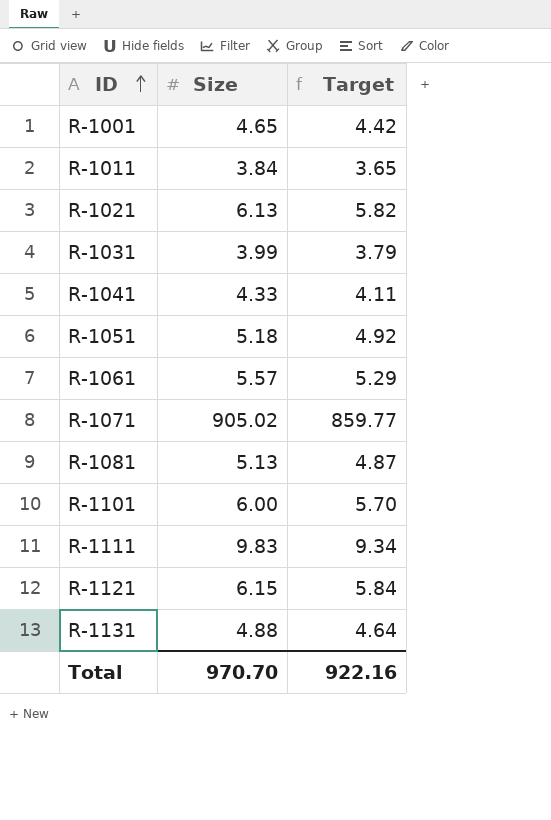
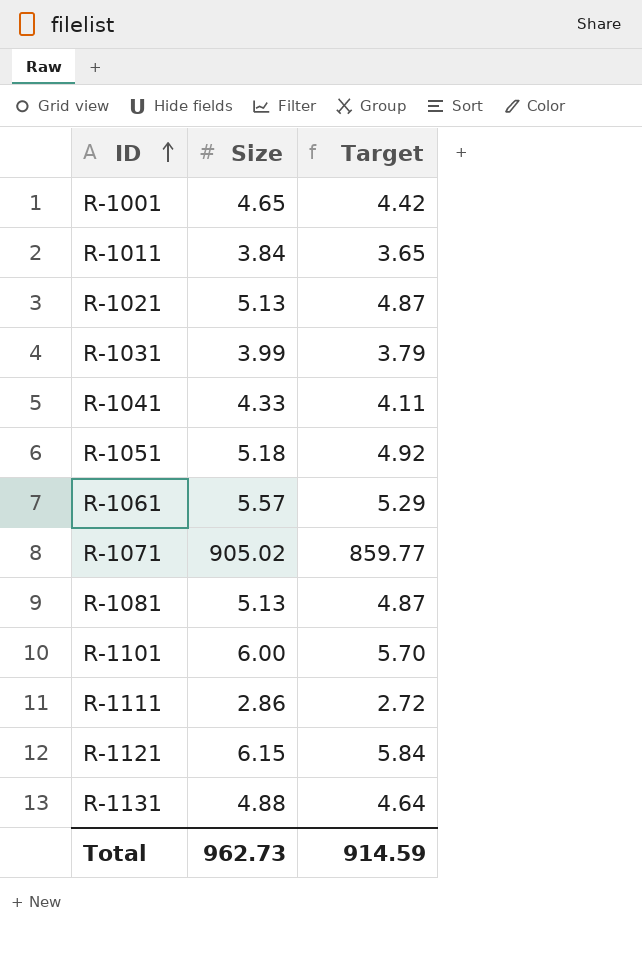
R-1021 | Size: 6.13 -> 5.13
R-1021 | Target: 5.82 -> 4.87
R-1111 | Size: 9.83 -> 2.86
R-1111 | Target: 9.34 -> 2.72
Total | Size: 970.70 -> 962.73
Total | Target: 922.16 -> 914.59

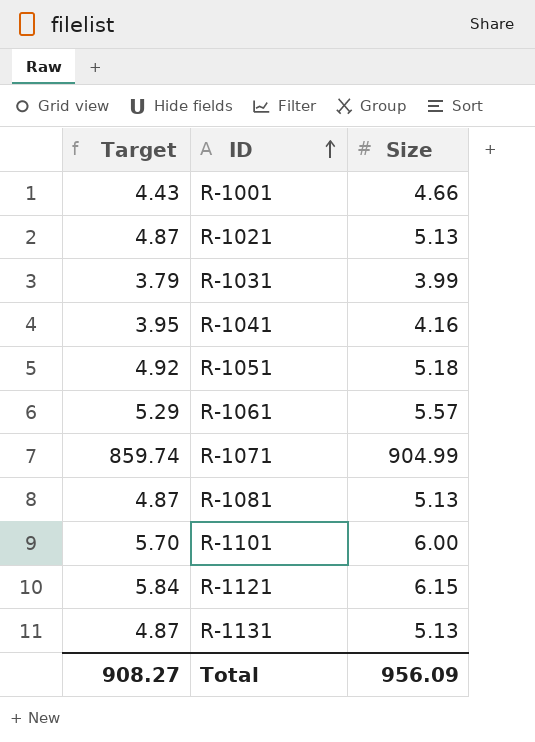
column Target | position: 3 -> 1
row R-1011: 3.84 | 3.65 -> none
row R-1111: 2.86 | 2.72 -> none
R-1001 | Target: 4.42 -> 4.43
R-1001 | Size: 4.65 -> 4.66
R-1041 | Target: 4.11 -> 3.95
R-1041 | Size: 4.33 -> 4.16
R-1071 | Target: 859.77 -> 859.74
R-1071 | Size: 905.02 -> 904.99
R-1131 | Target: 4.64 -> 4.87
R-1131 | Size: 4.88 -> 5.13
Total | Target: 914.59 -> 908.27
Total | Size: 962.73 -> 956.09

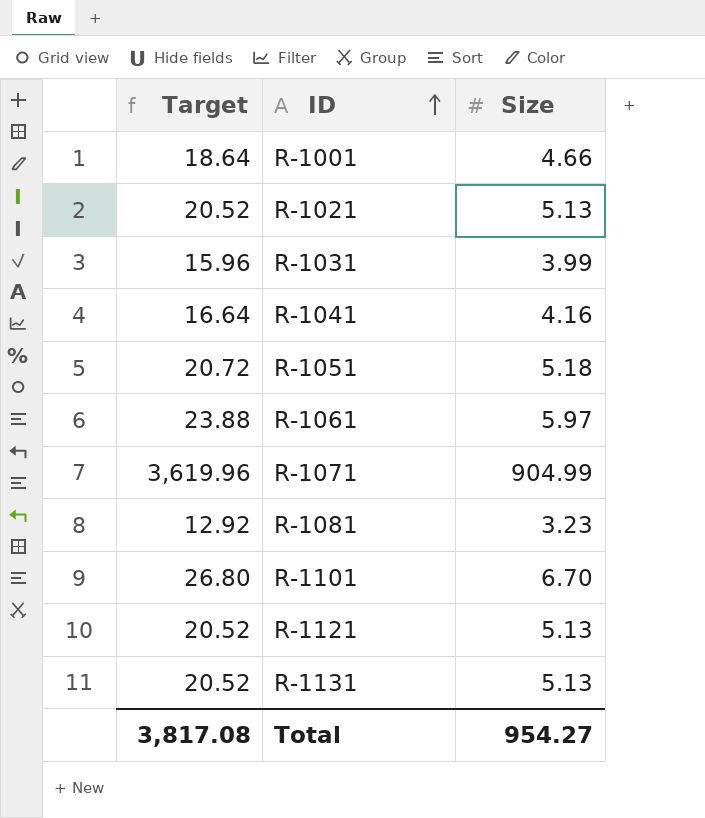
column Target | formula: [Size] * 0.95 -> [Size] * 4
R-1061 | Size: 5.57 -> 5.97
R-1081 | Size: 5.13 -> 3.23
R-1101 | Size: 6.00 -> 6.70
R-1121 | Size: 6.15 -> 5.13
Total | Target: 908.27 -> 3,817.08
Total | Size: 956.09 -> 954.27

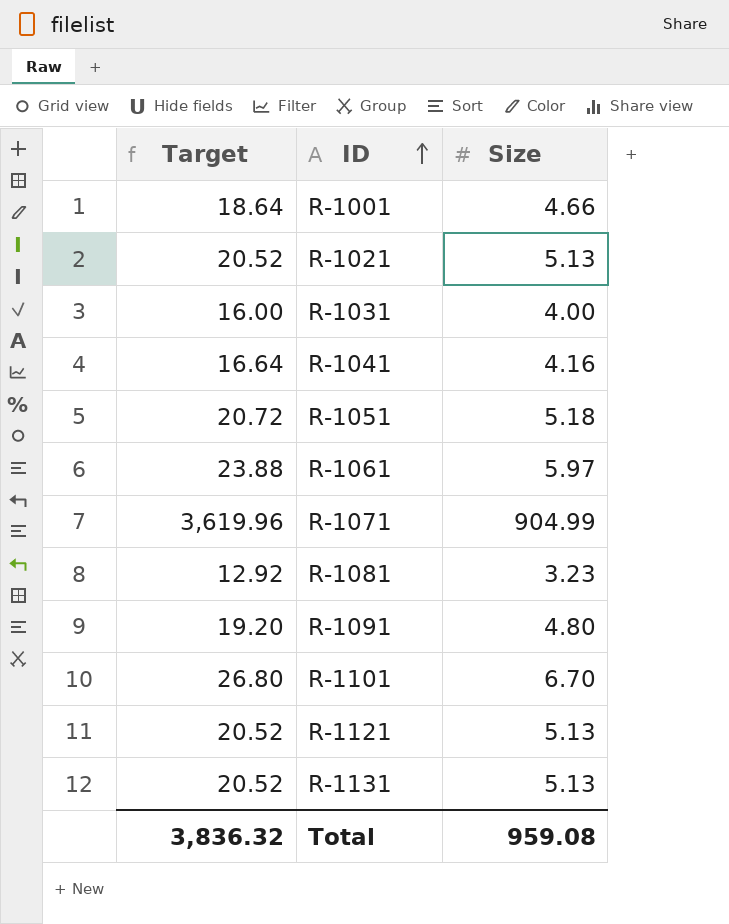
R-1031 | Target: 15.96 -> 16.00
R-1031 | Size: 3.99 -> 4.00
row R-1091: none -> 19.20 | 4.80
Total | Target: 3,817.08 -> 3,836.32
Total | Size: 954.27 -> 959.08

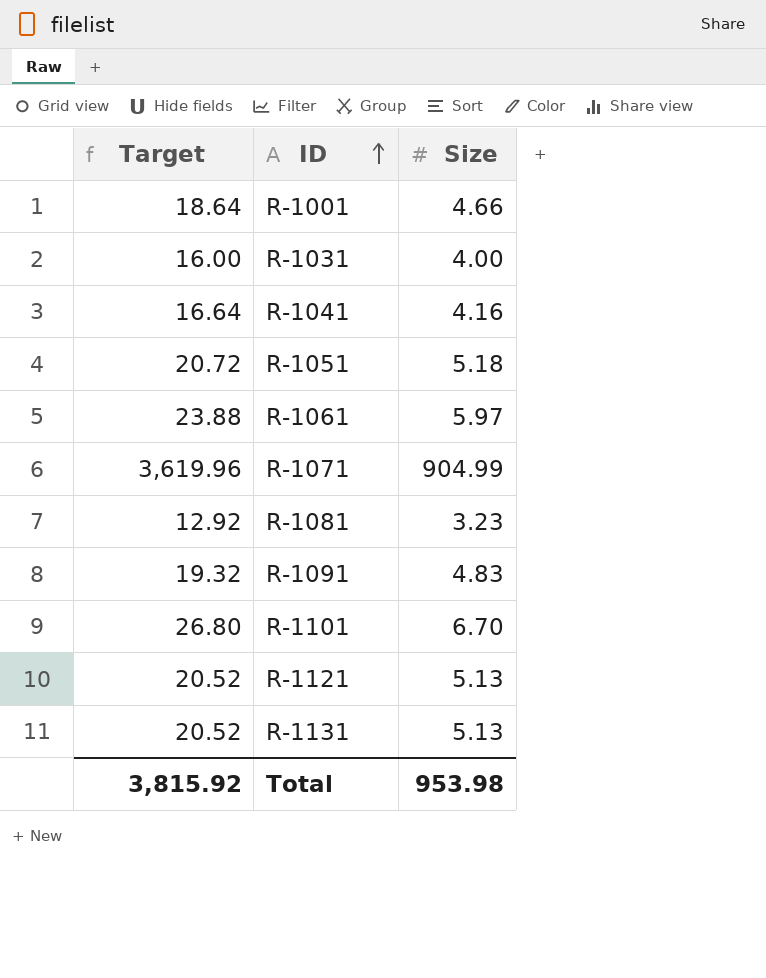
row R-1021: 20.52 | 5.13 -> none
R-1091 | Target: 19.20 -> 19.32
R-1091 | Size: 4.80 -> 4.83
Total | Target: 3,836.32 -> 3,815.92
Total | Size: 959.08 -> 953.98

